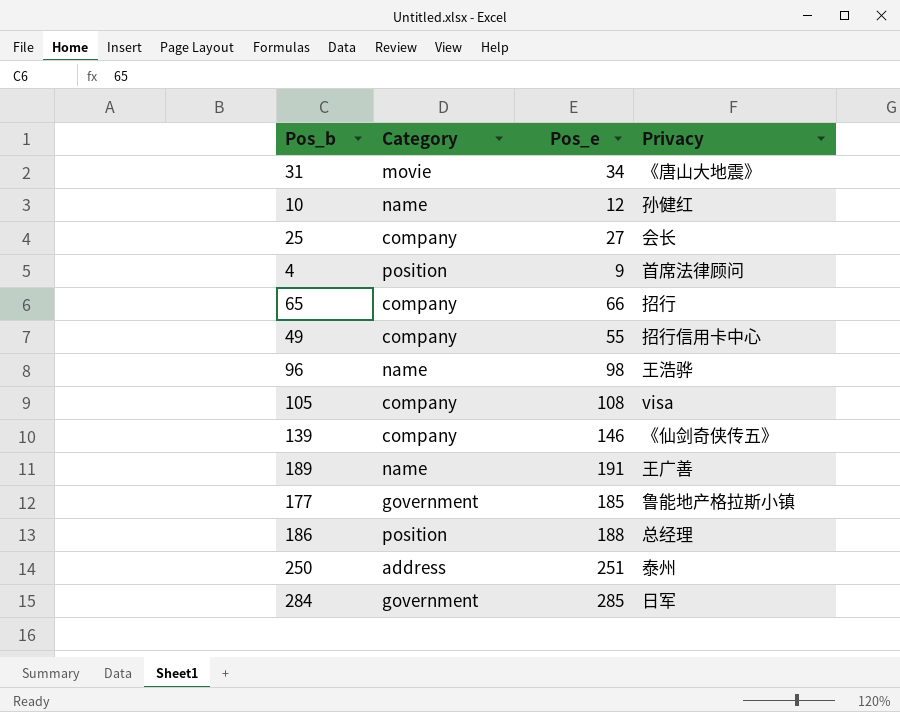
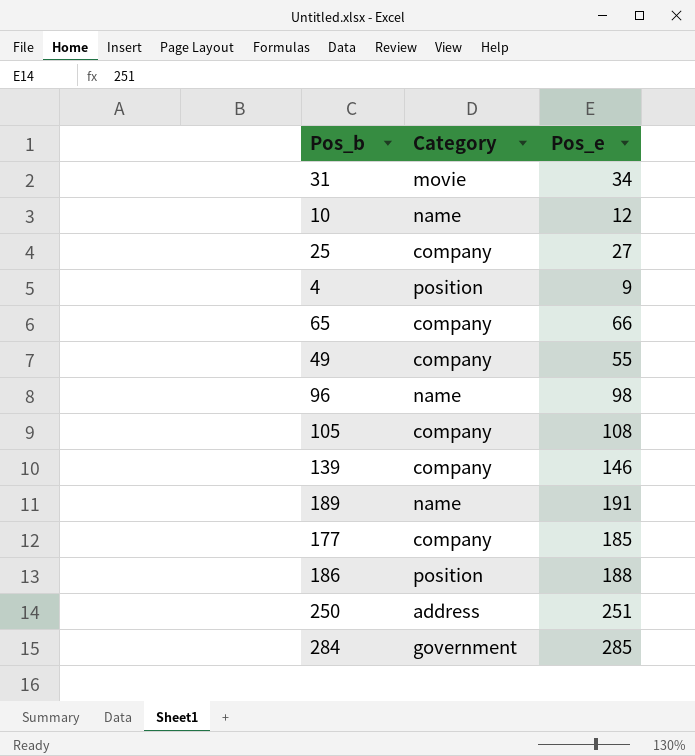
column Privacy | position: 4 -> none
177 | Category: government -> company

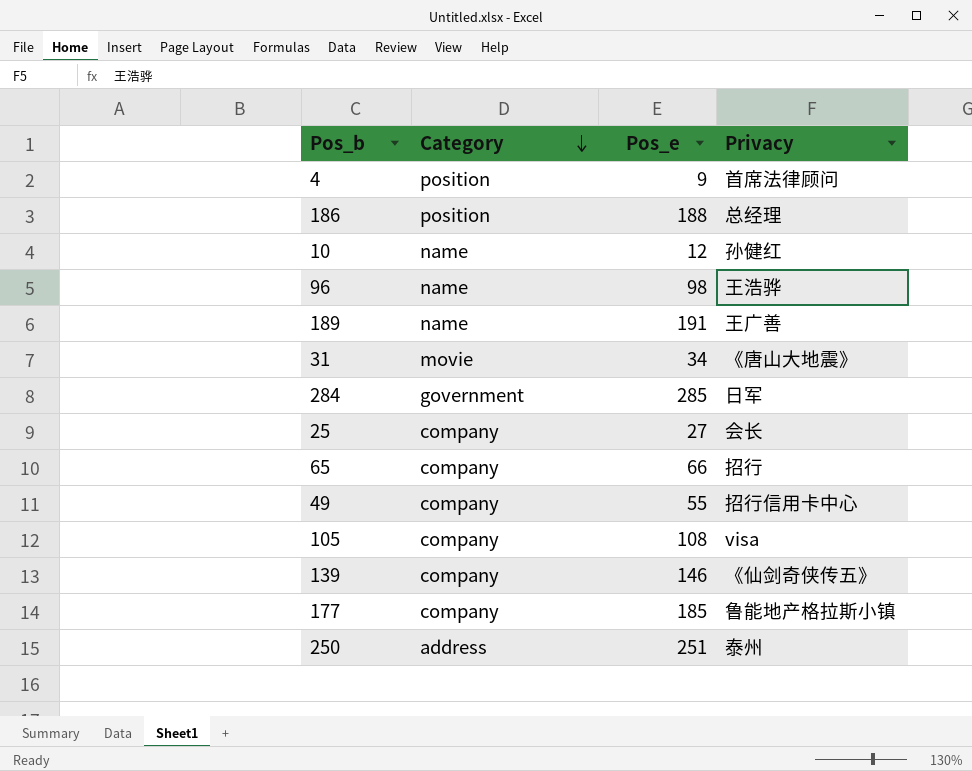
row order: none -> Category descending
column Privacy | position: none -> 4

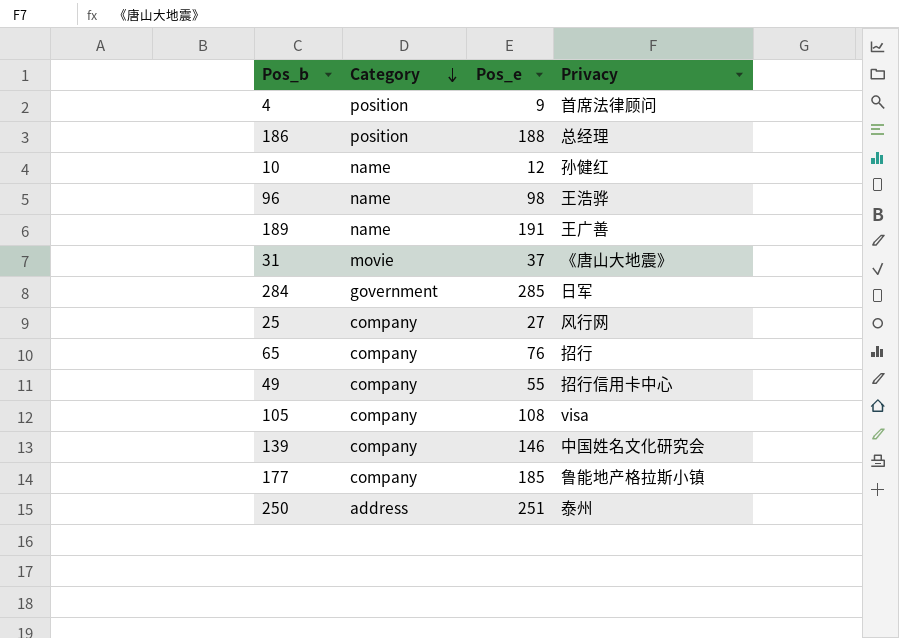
31 | Pos_e: 34 -> 37
25 | Privacy: 会长 -> 风行网
65 | Pos_e: 66 -> 76
139 | Privacy: 《仙剑奇侠传五》 -> 中国姓名文化研究会

